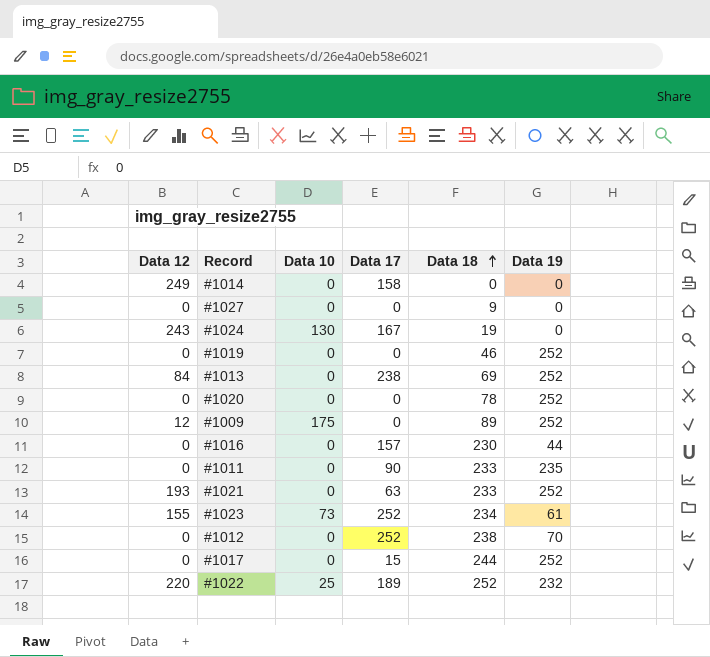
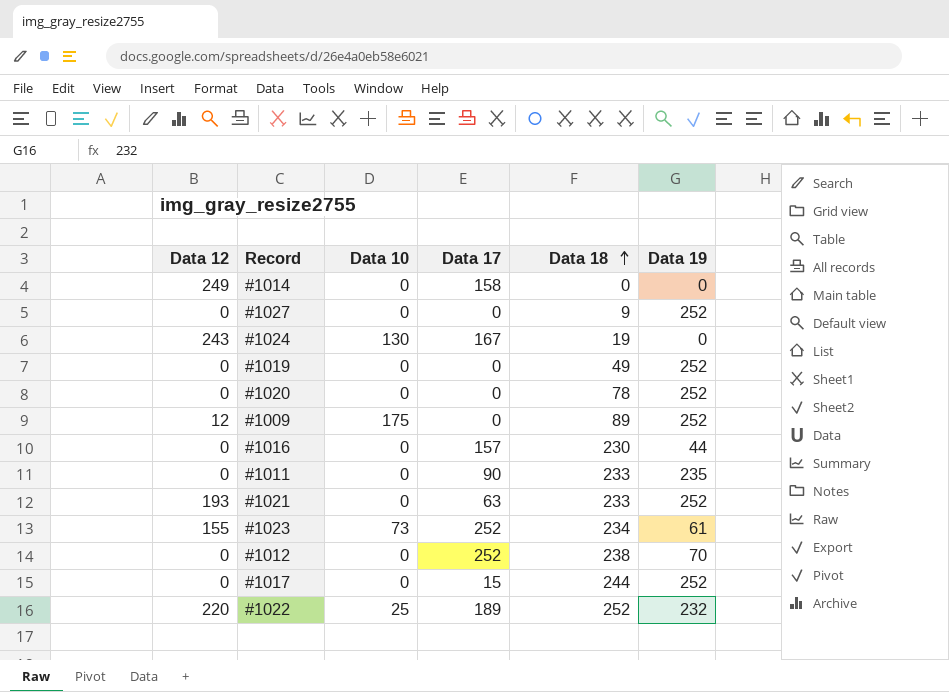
row #1013: 84 | 0 | 238 | 69 | 252 -> none
#1027 | Data 19: 0 -> 252
#1019 | Data 18: 46 -> 49

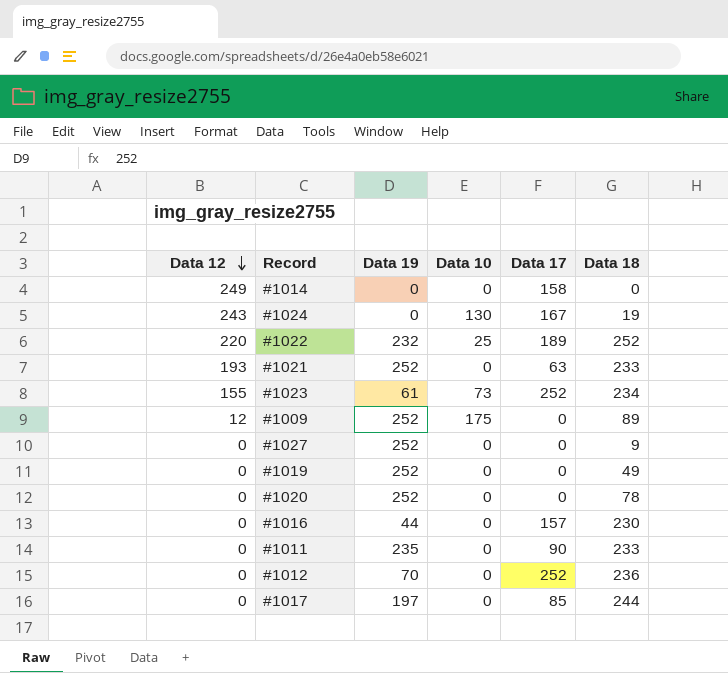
row order: Data 18 ascending -> Data 12 descending
column Data 19 | position: 6 -> 3
#1012 | Data 18: 238 -> 236
#1017 | Data 19: 252 -> 197
#1017 | Data 17: 15 -> 85

